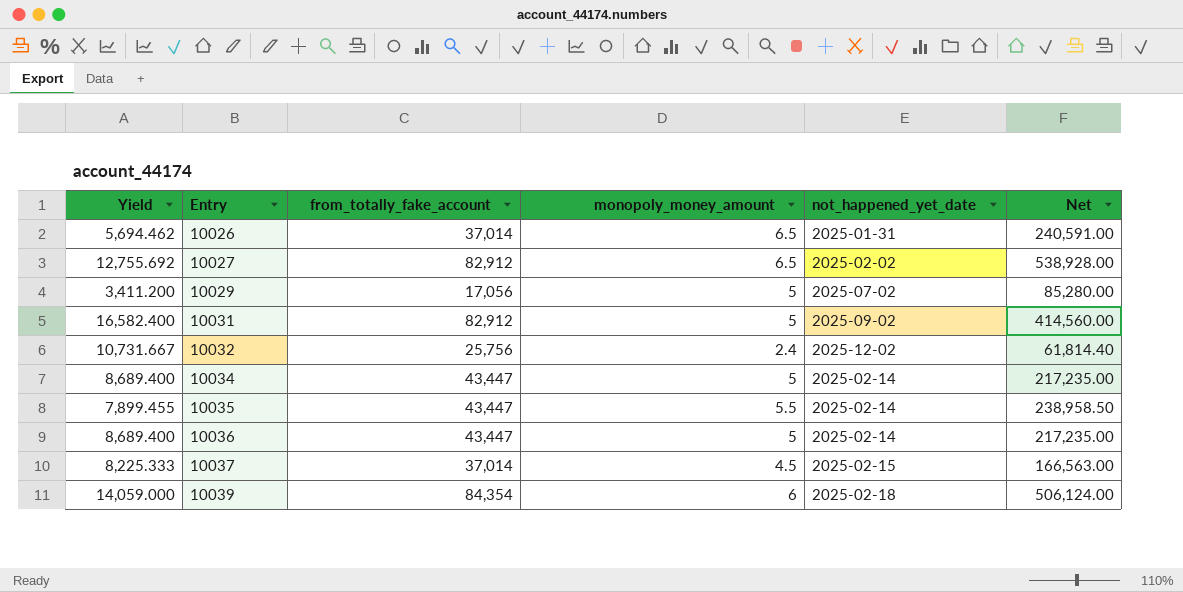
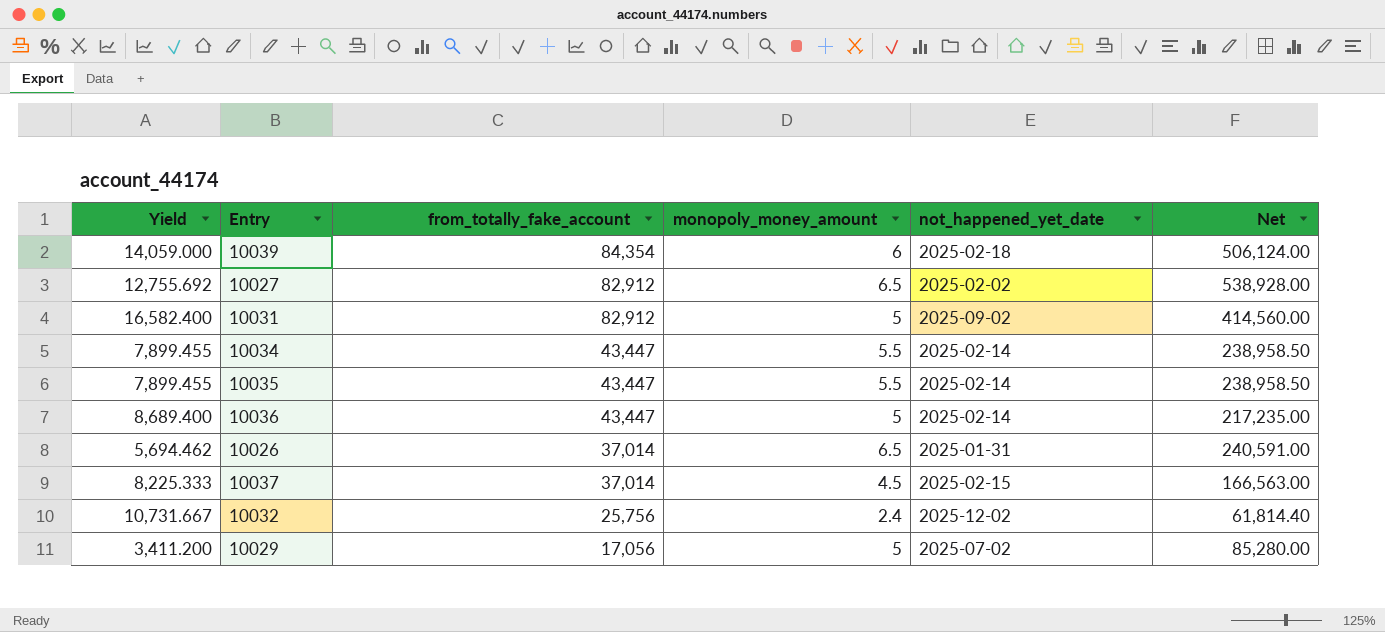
row order: Entry ascending -> from_totally_fake_account descending
10034 | Yield: 8,689.400 -> 7,899.455
10034 | monopoly_money_amount: 5 -> 5.5
10034 | Net: 217,235.00 -> 238,958.50

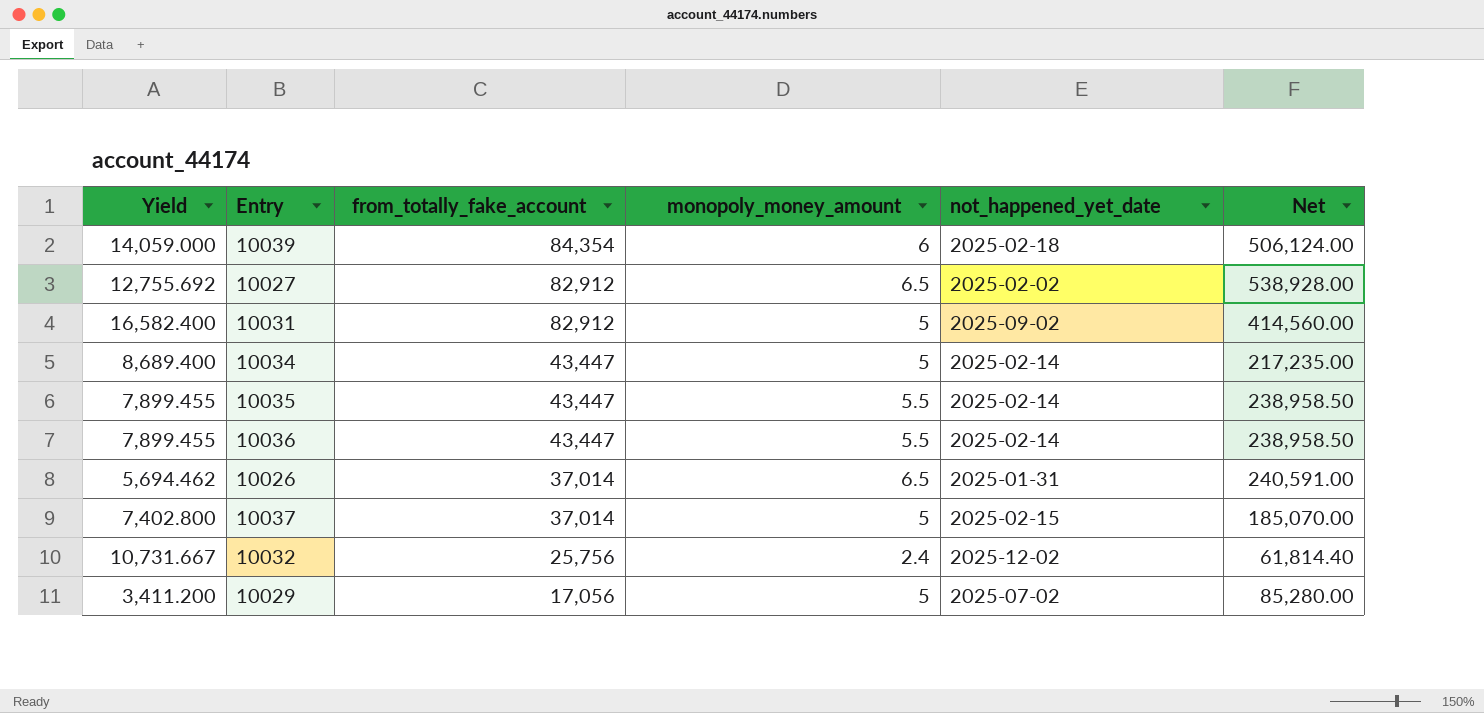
10034 | Yield: 7,899.455 -> 8,689.400
10034 | monopoly_money_amount: 5.5 -> 5
10034 | Net: 238,958.50 -> 217,235.00
10036 | Yield: 8,689.400 -> 7,899.455
10036 | monopoly_money_amount: 5 -> 5.5
10036 | Net: 217,235.00 -> 238,958.50
10037 | Yield: 8,225.333 -> 7,402.800
10037 | monopoly_money_amount: 4.5 -> 5
10037 | Net: 166,563.00 -> 185,070.00

